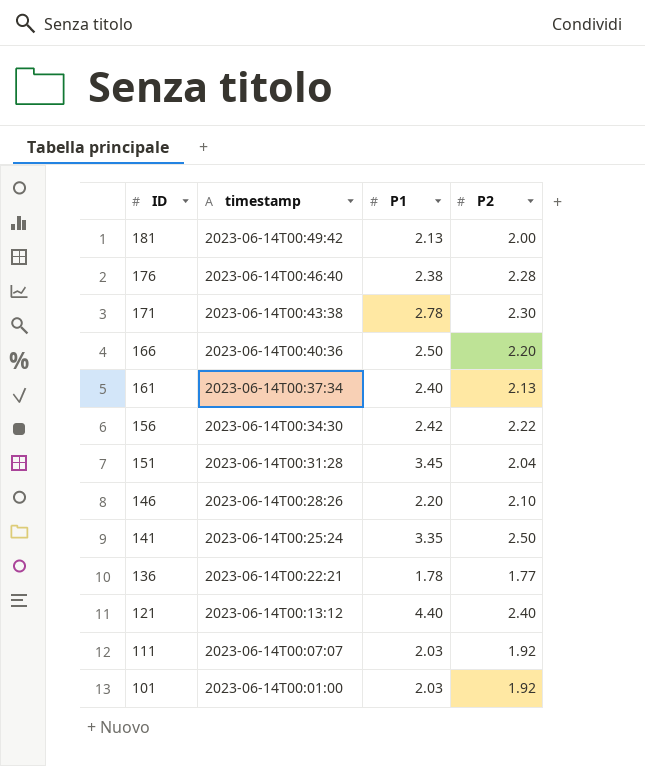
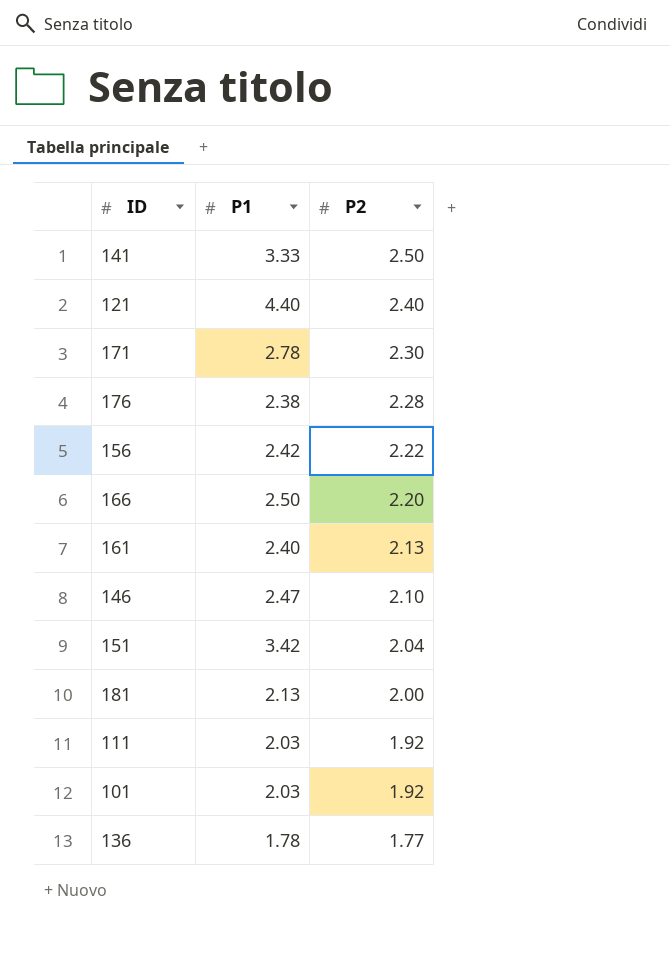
row order: ID descending -> P2 descending
column timestamp | position: 2 -> none
141 | P1: 3.35 -> 3.33
146 | P1: 2.20 -> 2.47
151 | P1: 3.45 -> 3.42

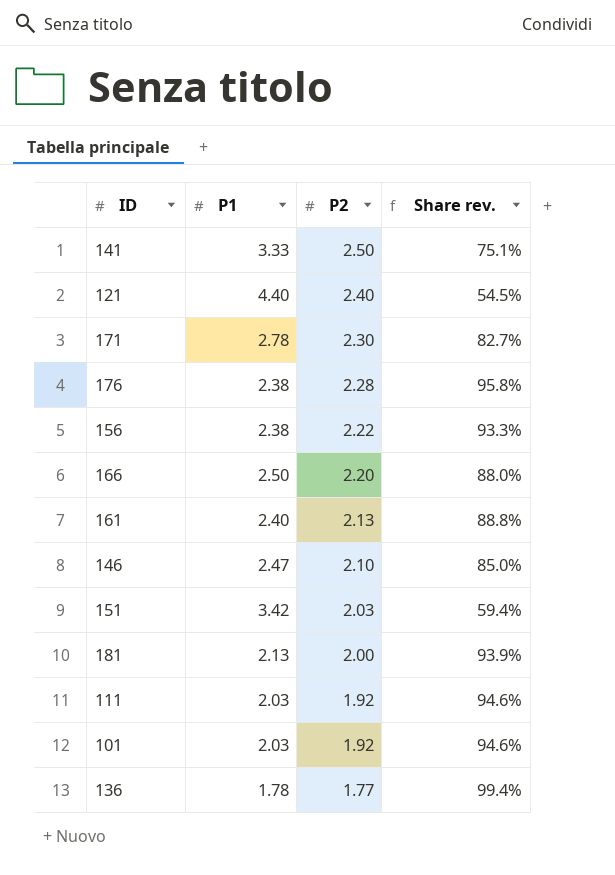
column Share rev. | formula: none -> [P2] / [P1]
156 | P1: 2.42 -> 2.38
151 | P2: 2.04 -> 2.03

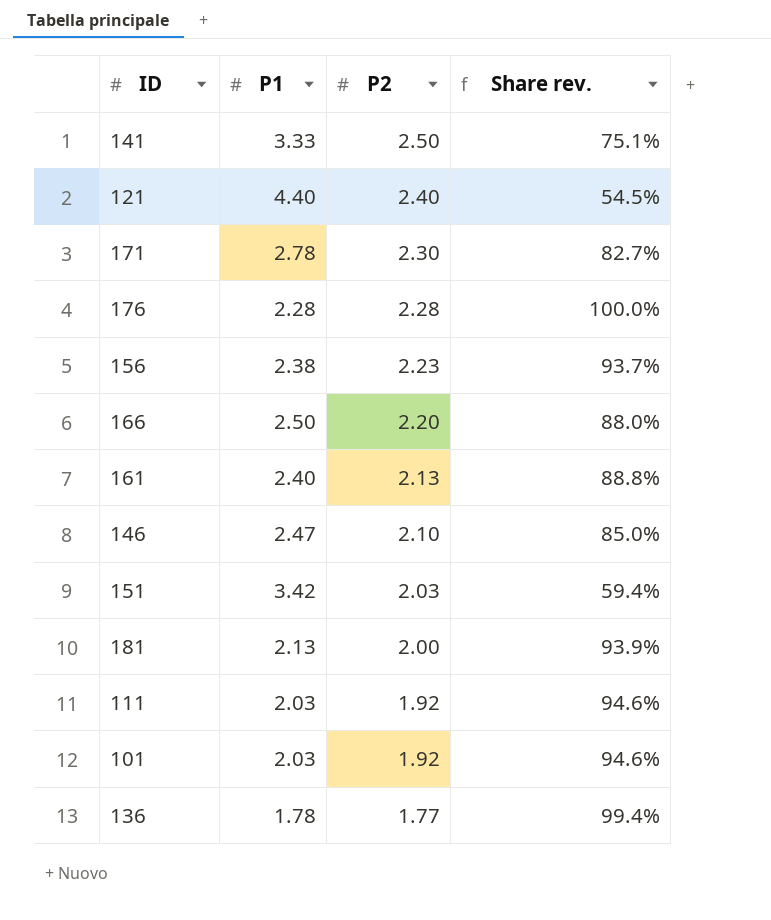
176 | P1: 2.38 -> 2.28
176 | Share rev.: 95.8% -> 100.0%
156 | P2: 2.22 -> 2.23
156 | Share rev.: 93.3% -> 93.7%

